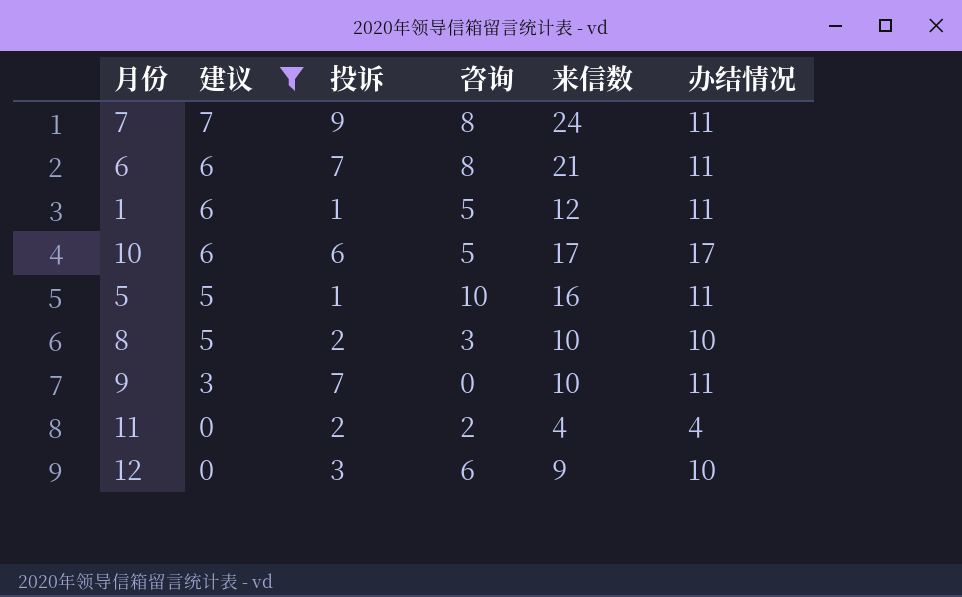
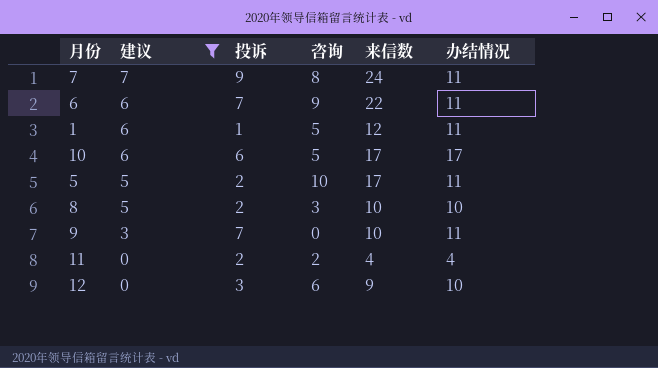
6 | 咨询: 8 -> 9
6 | 来信数: 21 -> 22
5 | 投诉: 1 -> 2
5 | 来信数: 16 -> 17

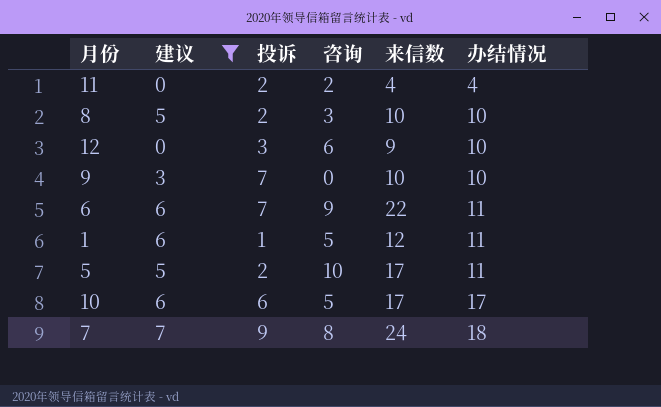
row order: 建议 descending -> 办结情况 ascending
9 | 办结情况: 11 -> 10
7 | 办结情况: 11 -> 18

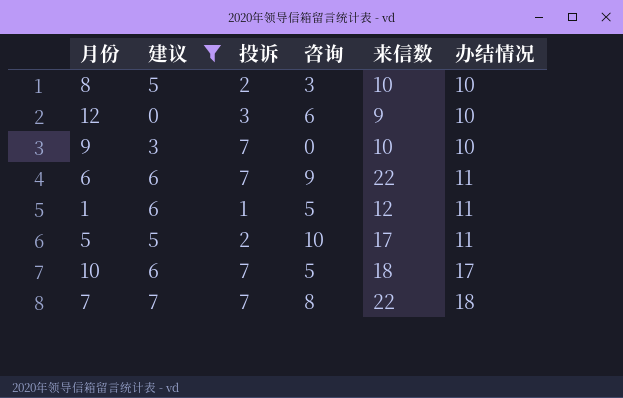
row 11: 0 | 2 | 2 | 4 | 4 -> none
10 | 投诉: 6 -> 7
10 | 来信数: 17 -> 18
7 | 投诉: 9 -> 7
7 | 来信数: 24 -> 22

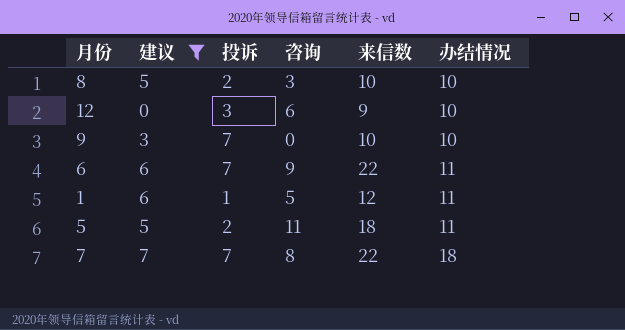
row 10: 6 | 7 | 5 | 18 | 17 -> none
5 | 咨询: 10 -> 11
5 | 来信数: 17 -> 18

